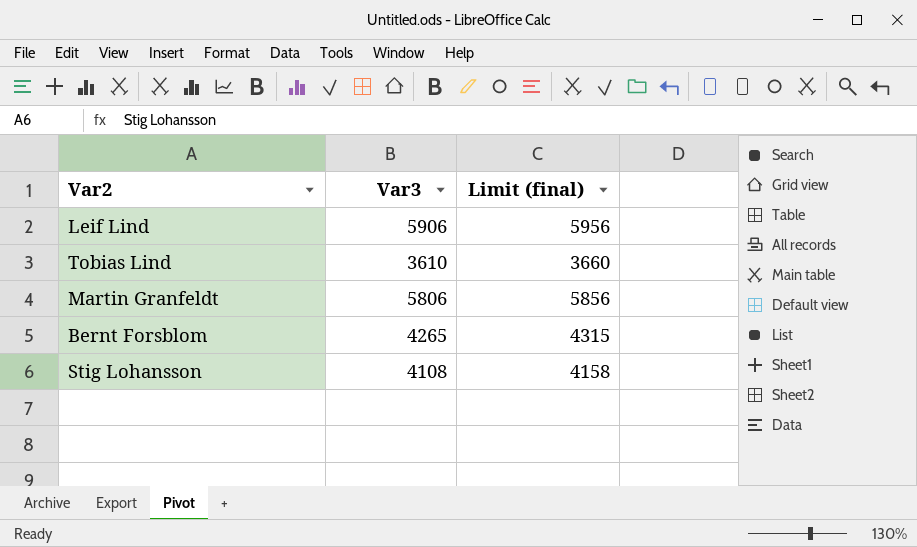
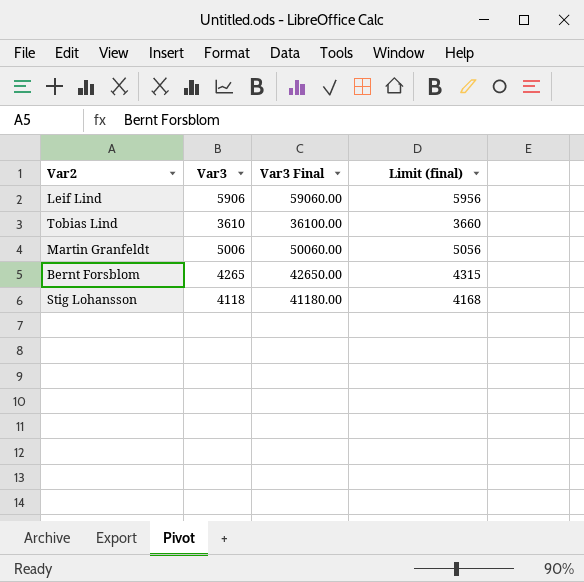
column Var3 Final | formula: none -> [Var3] * 10
Martin Granfeldt | Var3: 5806 -> 5006
Martin Granfeldt | Limit (final): 5856 -> 5056
Stig Lohansson | Var3: 4108 -> 4118
Stig Lohansson | Limit (final): 4158 -> 4168

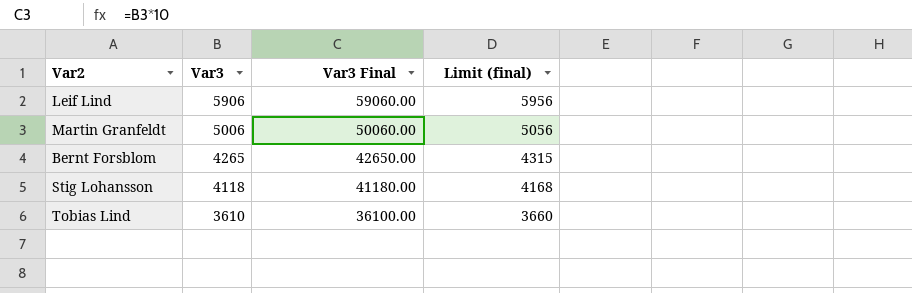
row order: none -> Var3 descending

